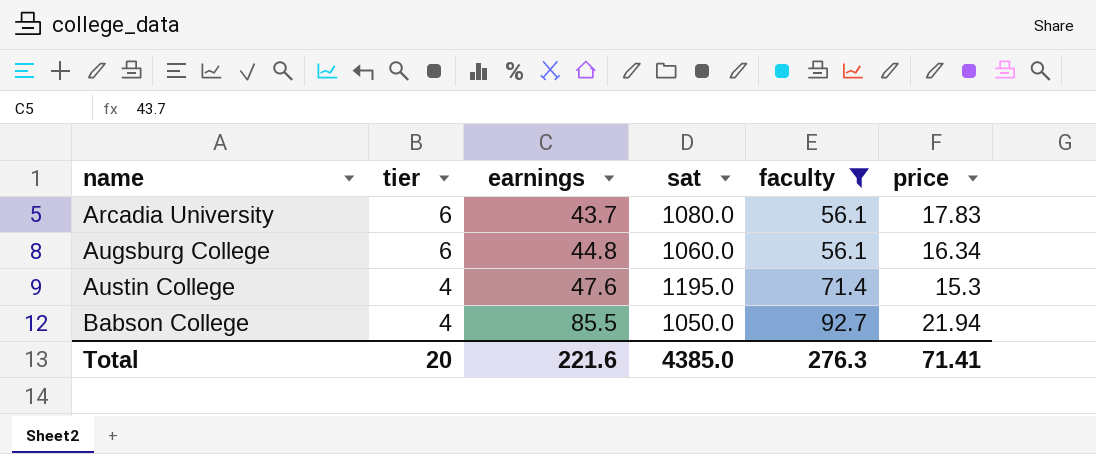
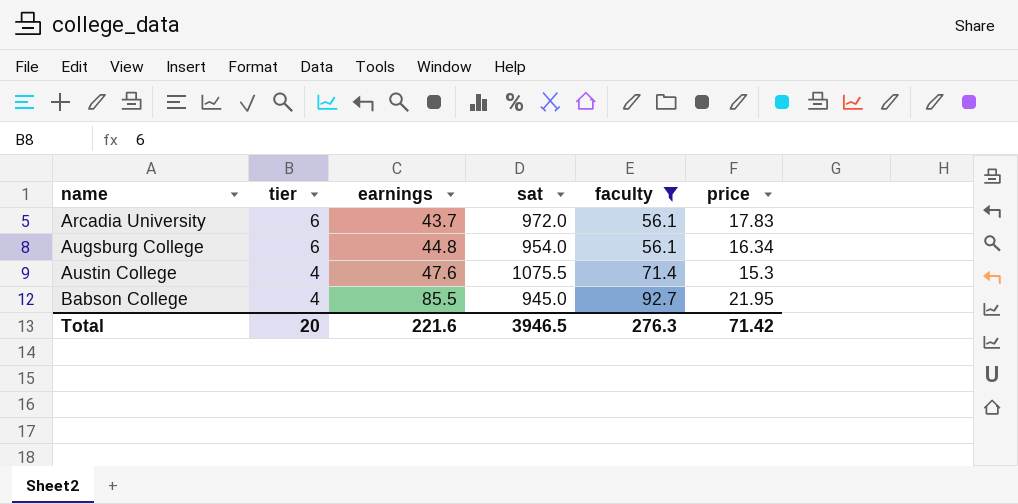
Arcadia University | sat: 1080.0 -> 972.0
Augsburg College | sat: 1060.0 -> 954.0
Austin College | sat: 1195.0 -> 1075.5
Babson College | sat: 1050.0 -> 945.0
Babson College | price: 21.94 -> 21.95
Total | sat: 4385.0 -> 3946.5
Total | price: 71.41 -> 71.42

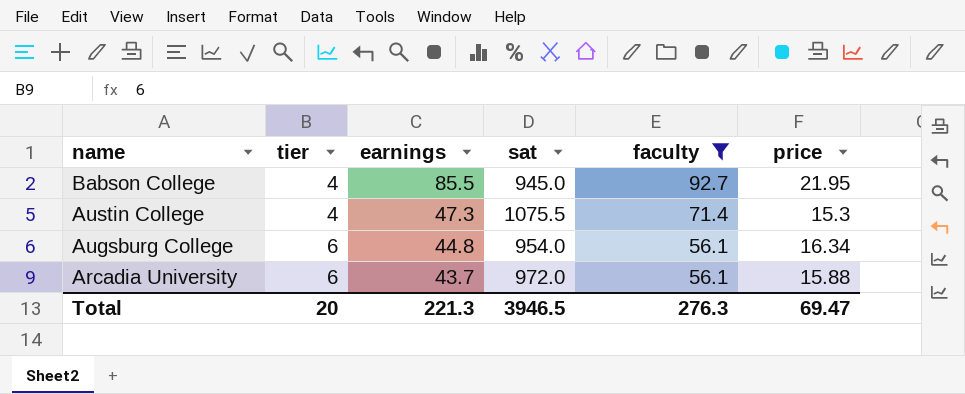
row order: name ascending -> name descending
Austin College | earnings: 47.6 -> 47.3
Arcadia University | price: 17.83 -> 15.88
Total | earnings: 221.6 -> 221.3
Total | price: 71.42 -> 69.47

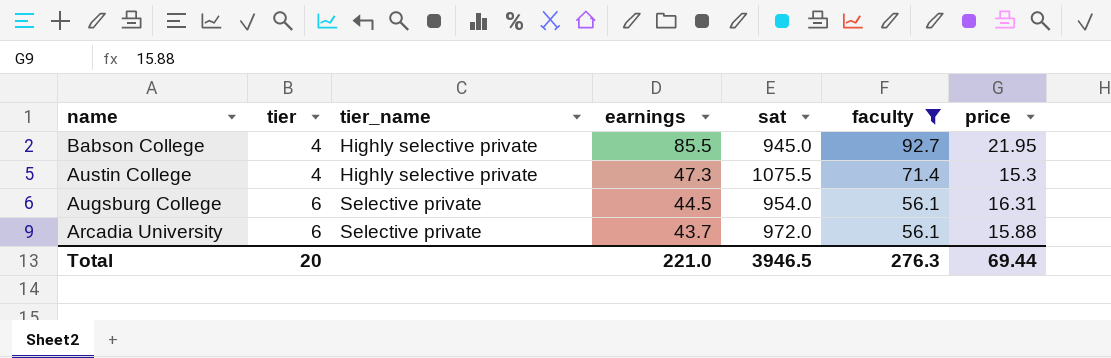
column tier_name | position: none -> 3
Augsburg College | earnings: 44.8 -> 44.5
Augsburg College | price: 16.34 -> 16.31
Total | earnings: 221.3 -> 221.0
Total | price: 69.47 -> 69.44

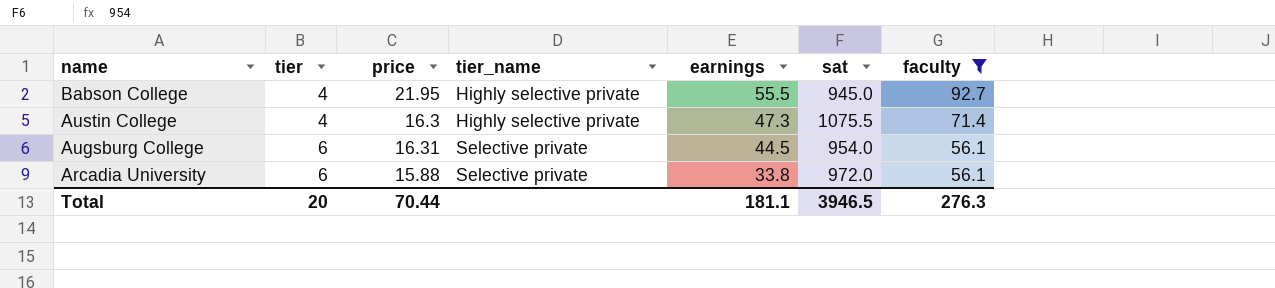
column price | position: 7 -> 3
Babson College | earnings: 85.5 -> 55.5
Austin College | price: 15.3 -> 16.3
Arcadia University | earnings: 43.7 -> 33.8
Total | price: 69.44 -> 70.44
Total | earnings: 221.0 -> 181.1

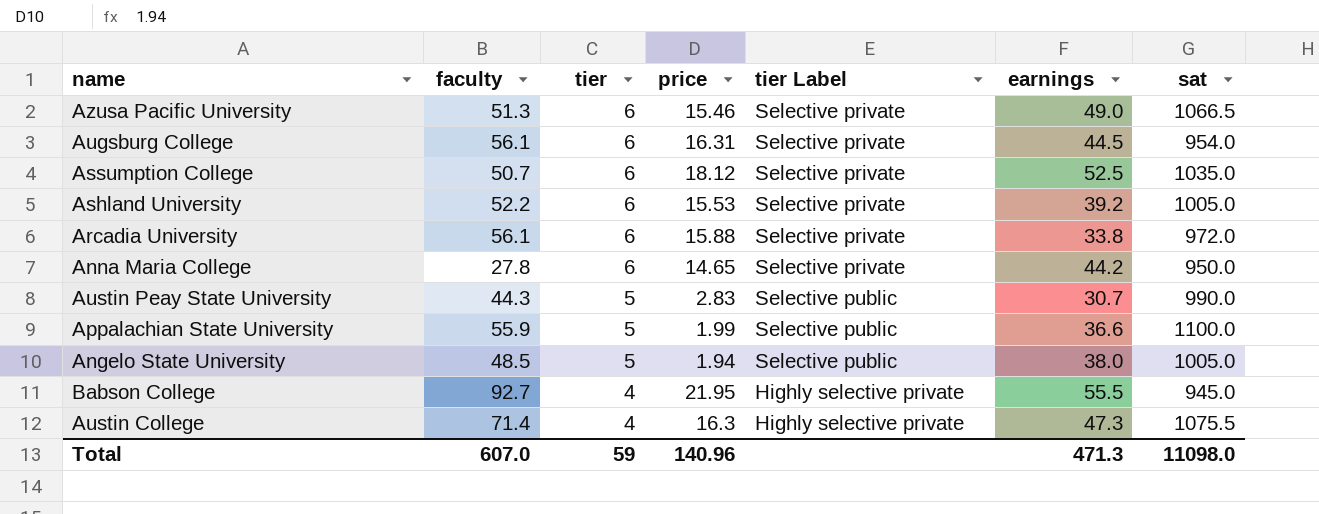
filter: faculty >= 56.1 -> none
row order: name descending -> tier descending
column faculty | position: 7 -> 2
column name: tier_name -> tier Label
Total | faculty: 276.3 -> 607.0
Total | tier: 20 -> 59
Total | price: 70.44 -> 140.96
Total | earnings: 181.1 -> 471.3
Total | sat: 3946.5 -> 11098.0

